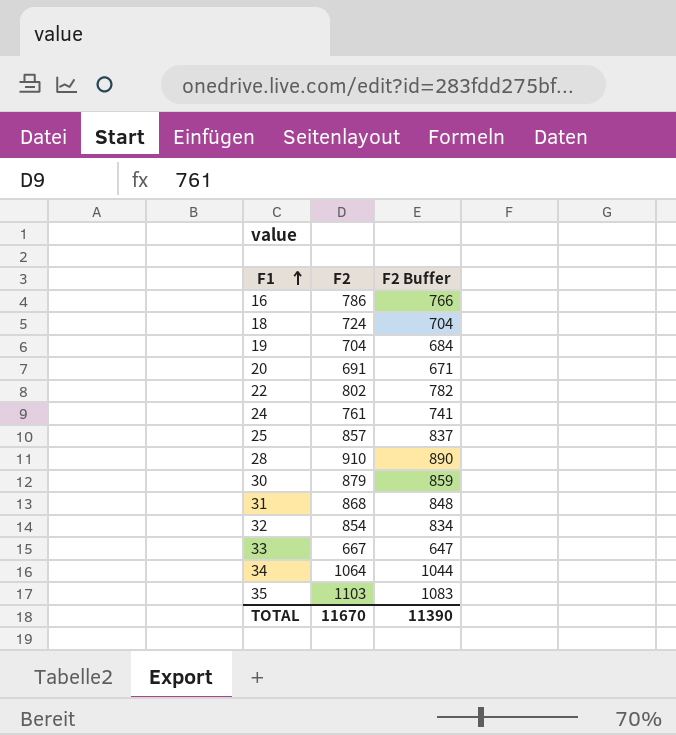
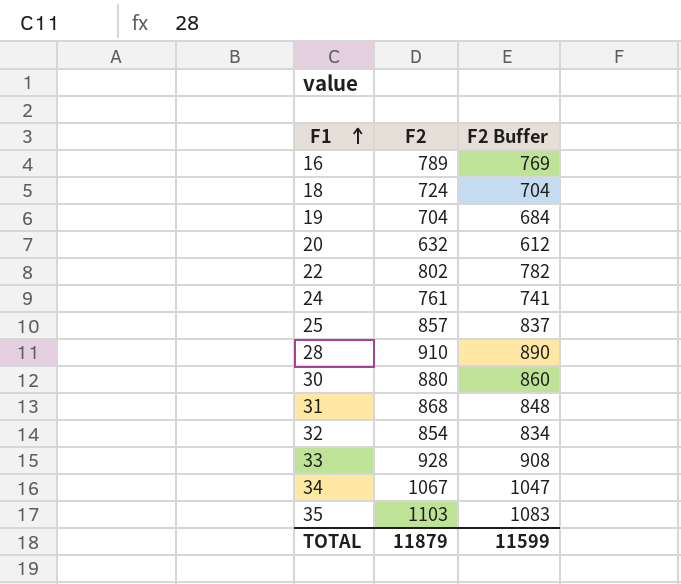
16 | F2: 786 -> 789
16 | F2 Buffer: 766 -> 769
20 | F2: 691 -> 632
20 | F2 Buffer: 671 -> 612
30 | F2: 879 -> 880
30 | F2 Buffer: 859 -> 860
33 | F2: 667 -> 928
33 | F2 Buffer: 647 -> 908
34 | F2: 1064 -> 1067
34 | F2 Buffer: 1044 -> 1047
TOTAL | F2: 11670 -> 11879
TOTAL | F2 Buffer: 11390 -> 11599

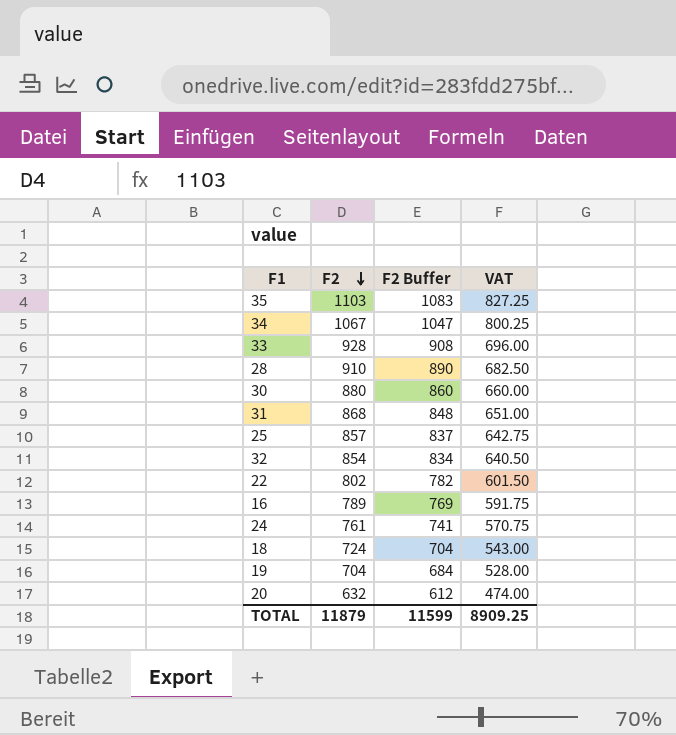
row order: F1 ascending -> F2 descending
column VAT | formula: none -> [F2] * 0.75

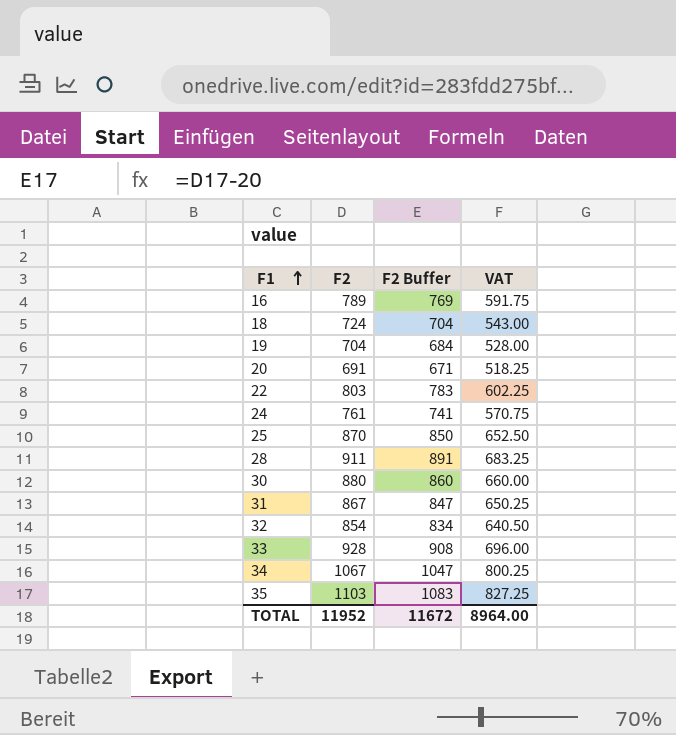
row order: F2 descending -> F1 ascending
20 | F2: 632 -> 691
20 | F2 Buffer: 612 -> 671
20 | VAT: 474.00 -> 518.25
22 | F2: 802 -> 803
22 | F2 Buffer: 782 -> 783
22 | VAT: 601.50 -> 602.25
25 | F2: 857 -> 870
25 | F2 Buffer: 837 -> 850
25 | VAT: 642.75 -> 652.50
28 | F2: 910 -> 911
28 | F2 Buffer: 890 -> 891
28 | VAT: 682.50 -> 683.25
31 | F2: 868 -> 867
31 | F2 Buffer: 848 -> 847
31 | VAT: 651.00 -> 650.25
TOTAL | F2: 11879 -> 11952
TOTAL | F2 Buffer: 11599 -> 11672
TOTAL | VAT: 8909.25 -> 8964.00

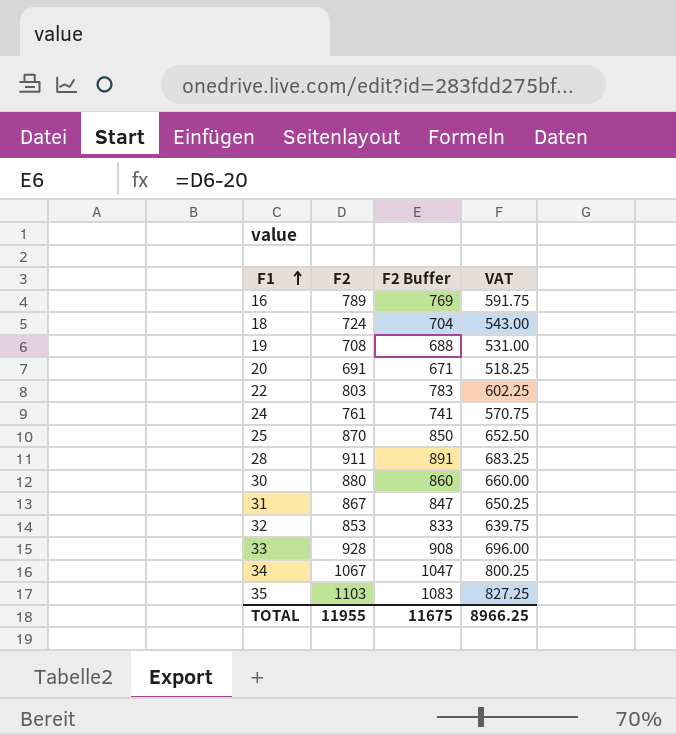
19 | F2: 704 -> 708
19 | F2 Buffer: 684 -> 688
19 | VAT: 528.00 -> 531.00
32 | F2: 854 -> 853
32 | F2 Buffer: 834 -> 833
32 | VAT: 640.50 -> 639.75
TOTAL | F2: 11952 -> 11955
TOTAL | F2 Buffer: 11672 -> 11675
TOTAL | VAT: 8964.00 -> 8966.25

